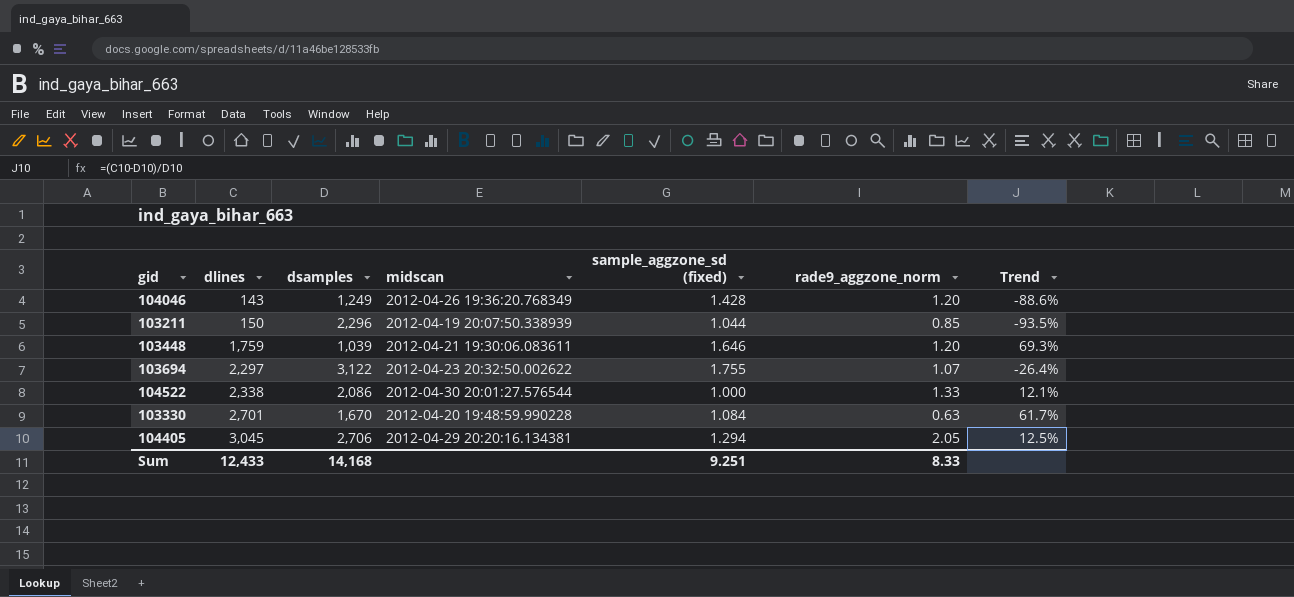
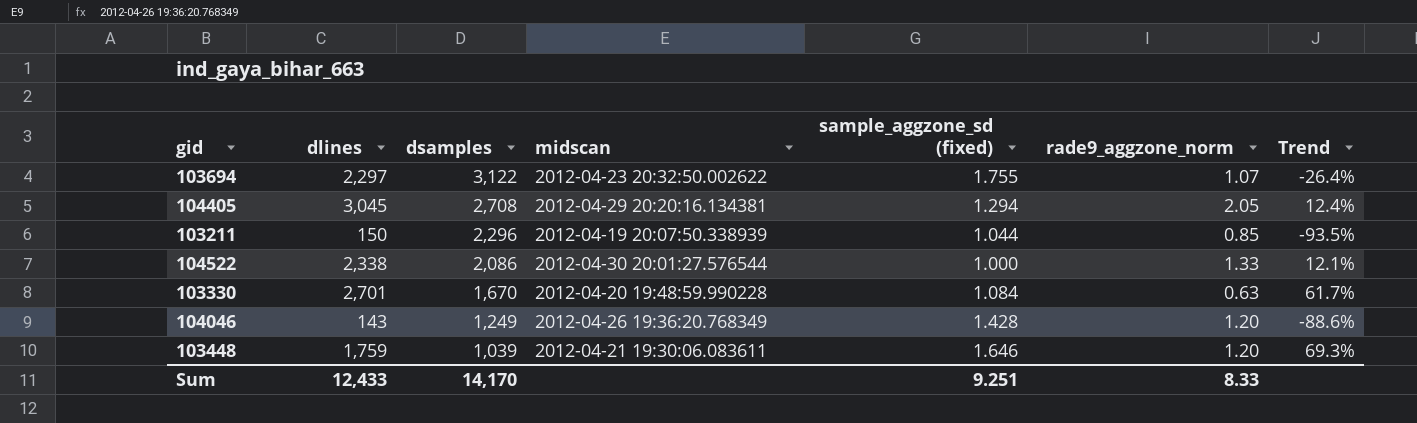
row order: dlines ascending -> dsamples descending
104405 | dsamples: 2,706 -> 2,708
104405 | Trend: 12.5% -> 12.4%
Sum | dsamples: 14,168 -> 14,170

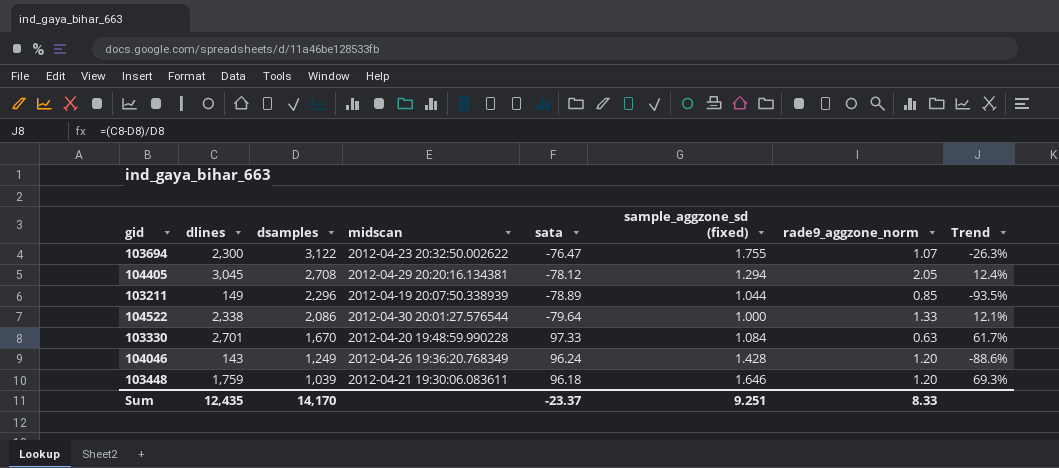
column sata | position: none -> 5
103694 | dlines: 2,297 -> 2,300
103694 | Trend: -26.4% -> -26.3%
103211 | dlines: 150 -> 149
Sum | dlines: 12,433 -> 12,435

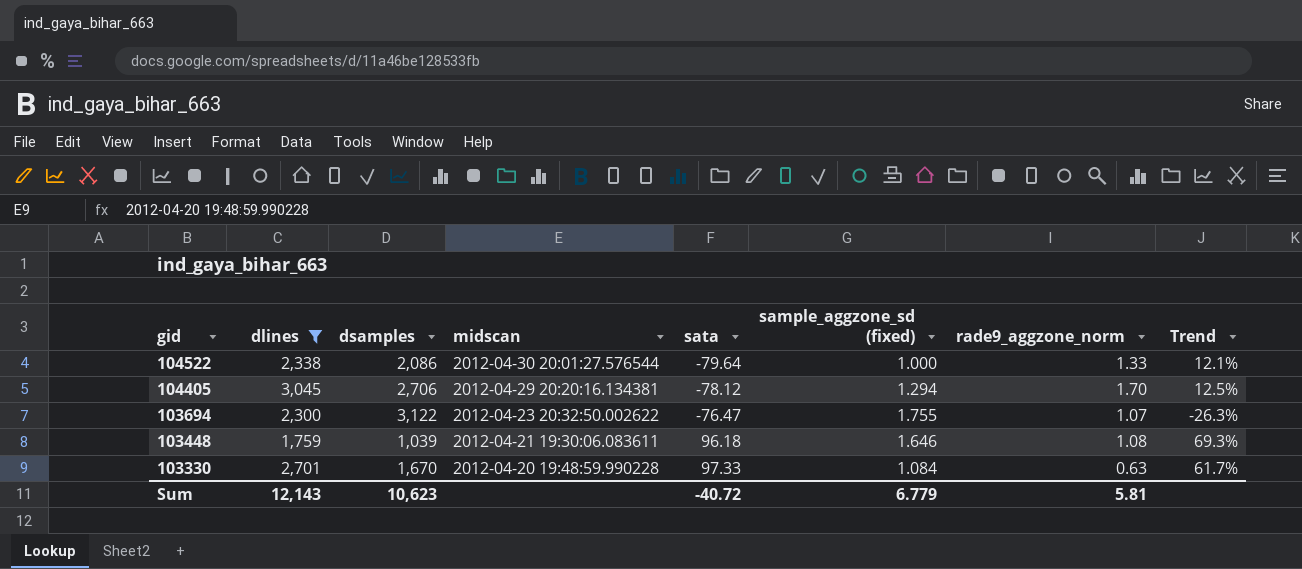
filter: none -> dlines >= 1,759
row order: dsamples descending -> gid descending
104405 | dsamples: 2,708 -> 2,706
104405 | rade9_aggzone_norm: 2.05 -> 1.70
104405 | Trend: 12.4% -> 12.5%
103448 | rade9_aggzone_norm: 1.20 -> 1.08
Sum | dlines: 12,435 -> 12,143
Sum | dsamples: 14,170 -> 10,623
Sum | sata: -23.37 -> -40.72
Sum | sample_aggzone_sd (fixed): 9.251 -> 6.779
Sum | rade9_aggzone_norm: 8.33 -> 5.81

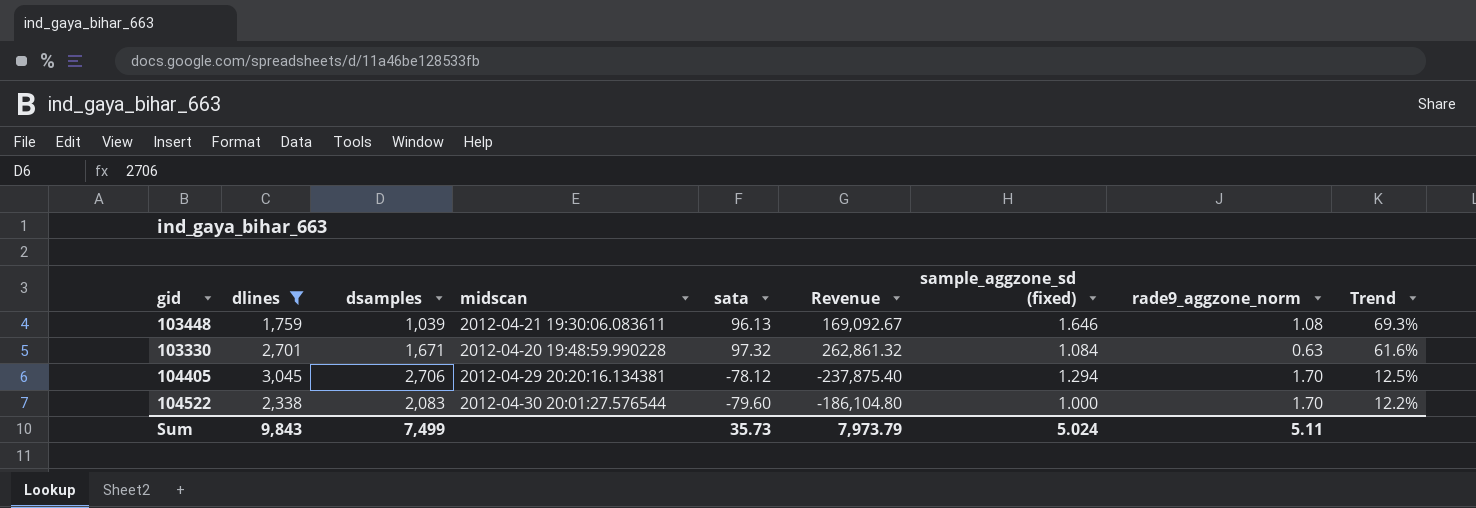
row order: gid descending -> Trend descending
column Revenue | formula: none -> [dlines] * [sata]
row 103694: 2,300 | 3,122 | 2012-04-23 20:32:50.002622 | -76.47 | 1.755 | 1.07 | -26.3% -> none
103448 | sata: 96.18 -> 96.13
103330 | dsamples: 1,670 -> 1,671
103330 | sata: 97.33 -> 97.32
103330 | Trend: 61.7% -> 61.6%
104522 | dsamples: 2,086 -> 2,083
104522 | sata: -79.64 -> -79.60
104522 | rade9_aggzone_norm: 1.33 -> 1.70
104522 | Trend: 12.1% -> 12.2%
Sum | dlines: 12,143 -> 9,843
Sum | dsamples: 10,623 -> 7,499
Sum | sata: -40.72 -> 35.73
Sum | sample_aggzone_sd (fixed): 6.779 -> 5.024
Sum | rade9_aggzone_norm: 5.81 -> 5.11

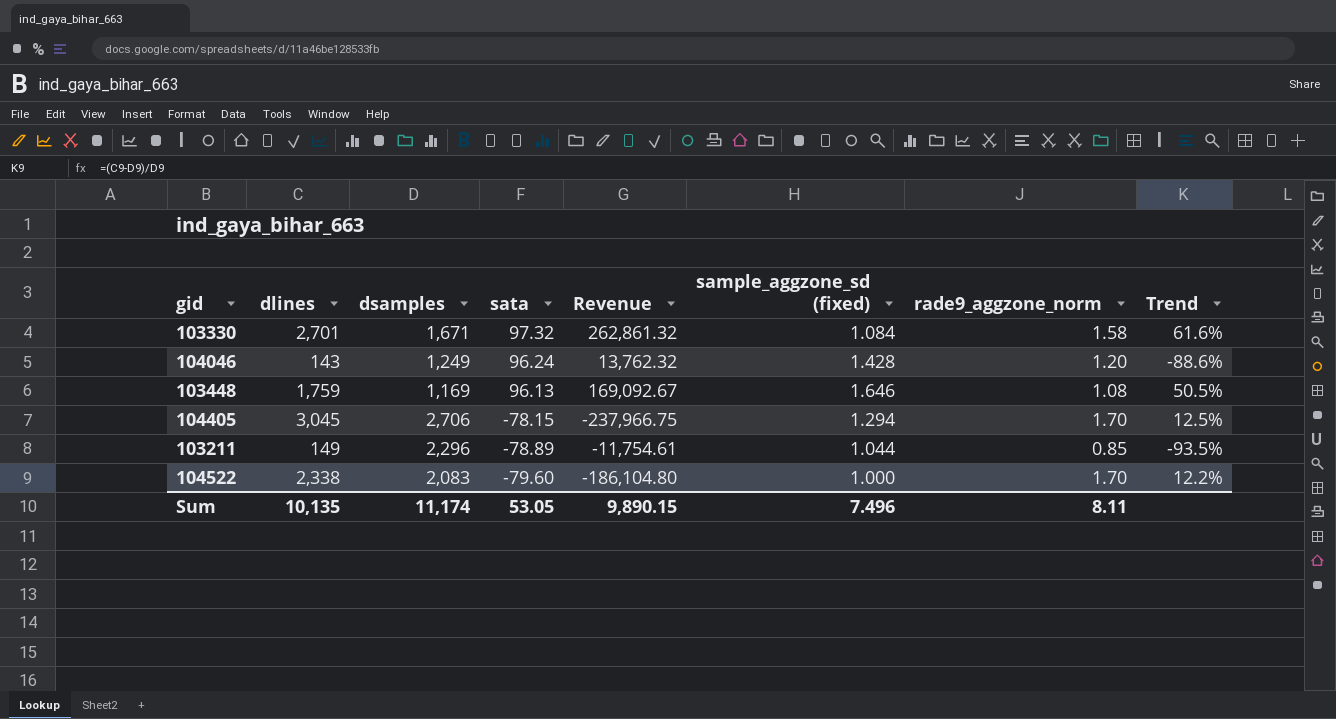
filter: dlines >= 1,759 -> none
row order: Trend descending -> sata descending
column midscan | position: 4 -> none
103330 | rade9_aggzone_norm: 0.63 -> 1.58
103448 | dsamples: 1,039 -> 1,169
103448 | Trend: 69.3% -> 50.5%
104405 | sata: -78.12 -> -78.15
104405 | Revenue: -237,875.40 -> -237,966.75
Sum | dlines: 9,843 -> 10,135
Sum | dsamples: 7,499 -> 11,174
Sum | sata: 35.73 -> 53.05
Sum | Revenue: 7,973.79 -> 9,890.15
Sum | sample_aggzone_sd (fixed): 5.024 -> 7.496
Sum | rade9_aggzone_norm: 5.11 -> 8.11

